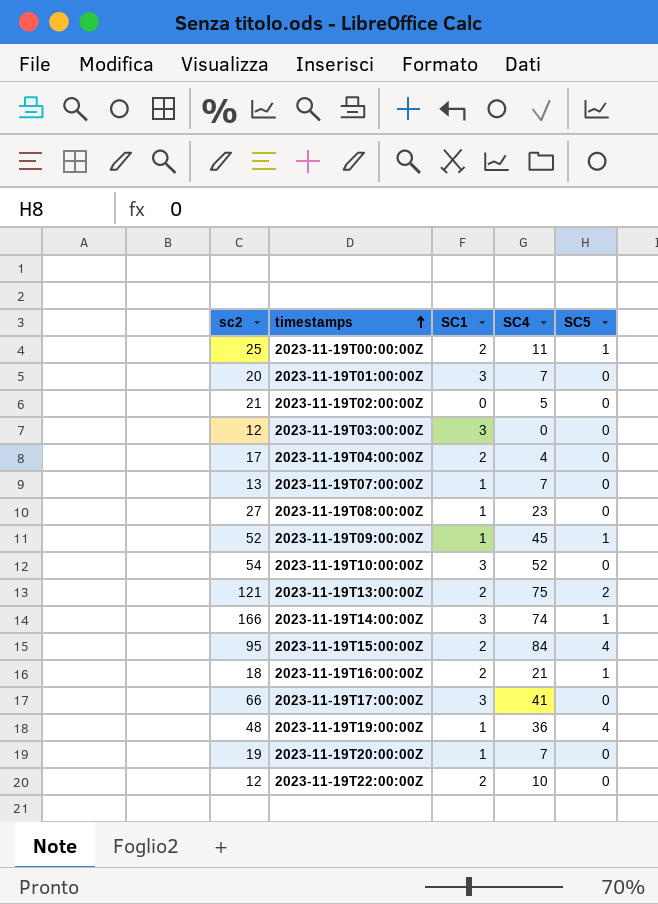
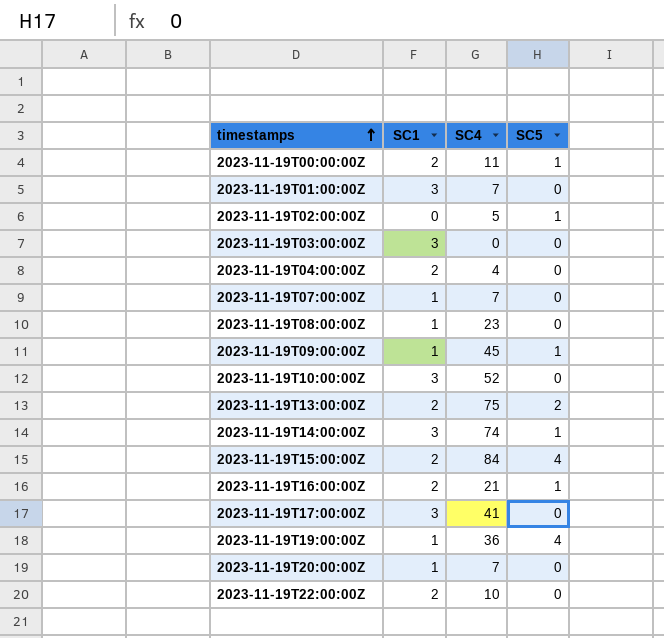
column sc2 | position: 1 -> none
2023-11-19T02:00:00Z | SC5: 0 -> 1

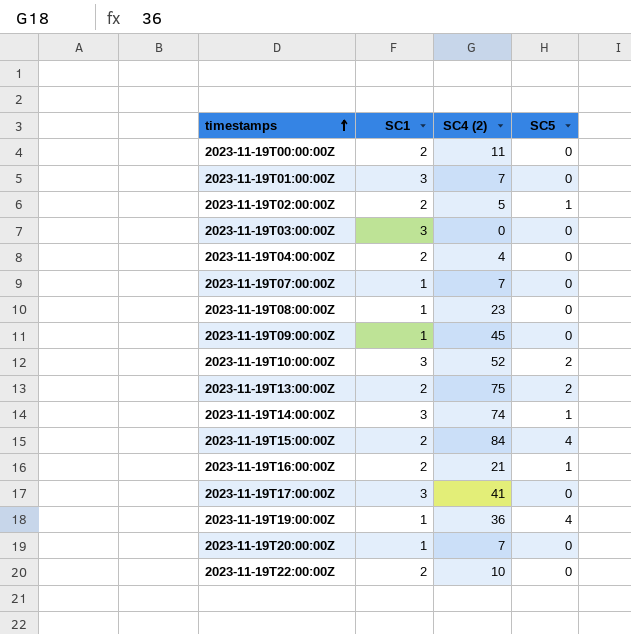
column name: SC4 -> SC4 (2)
2023-11-19T00:00:00Z | SC5: 1 -> 0
2023-11-19T02:00:00Z | SC1: 0 -> 2
2023-11-19T09:00:00Z | SC5: 1 -> 0
2023-11-19T10:00:00Z | SC5: 0 -> 2

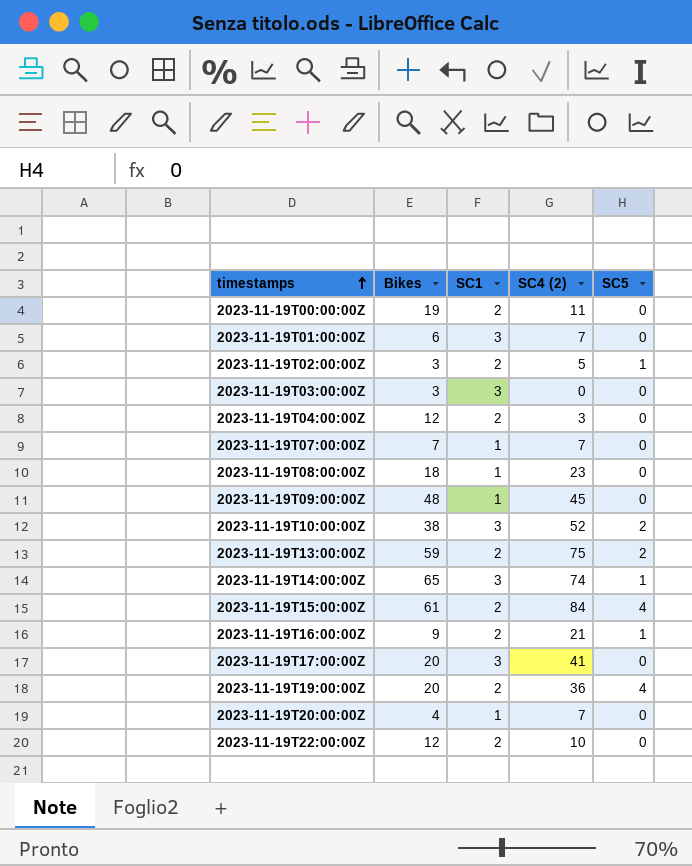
column Bikes | position: none -> 2
2023-11-19T04:00:00Z | SC4 (2): 4 -> 3
2023-11-19T19:00:00Z | SC1: 1 -> 2

